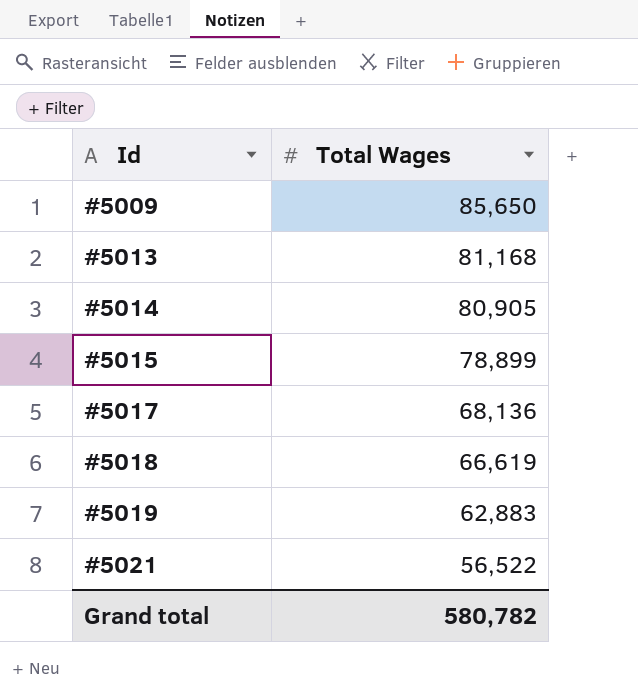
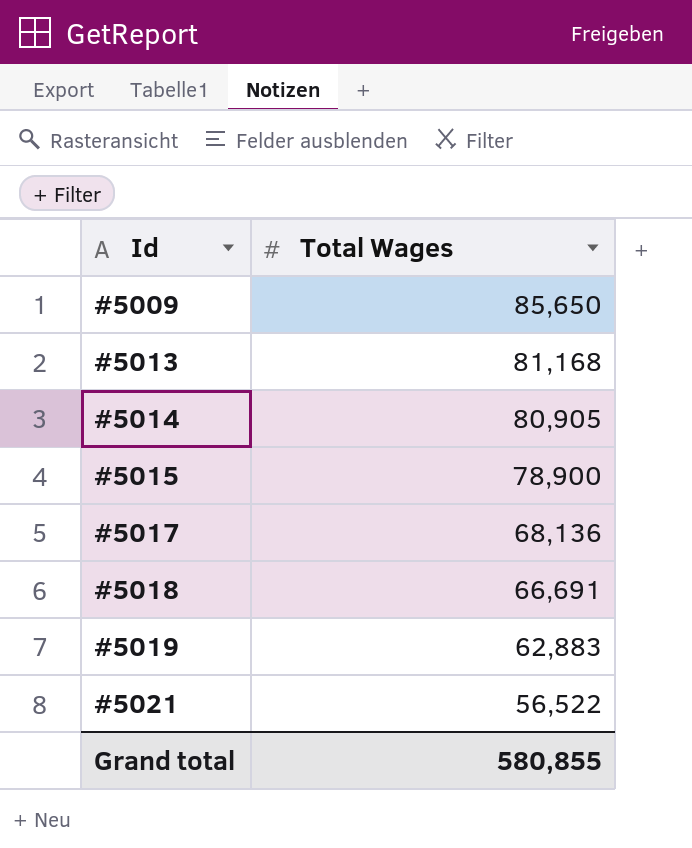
#5015 | Total Wages: 78,899 -> 78,900
#5018 | Total Wages: 66,619 -> 66,691
Grand total | Total Wages: 580,782 -> 580,855

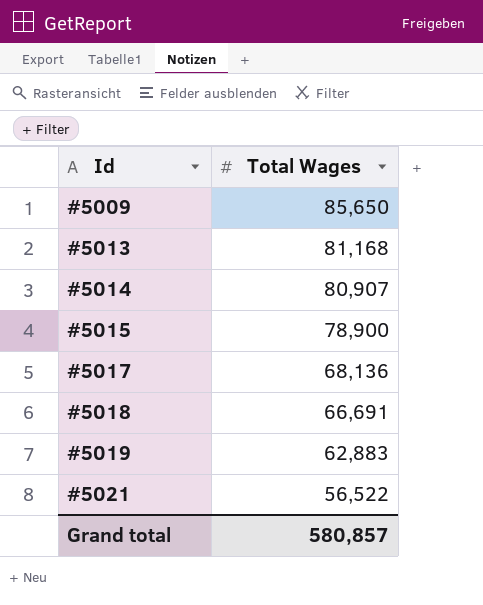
#5014 | Total Wages: 80,905 -> 80,907
Grand total | Total Wages: 580,855 -> 580,857

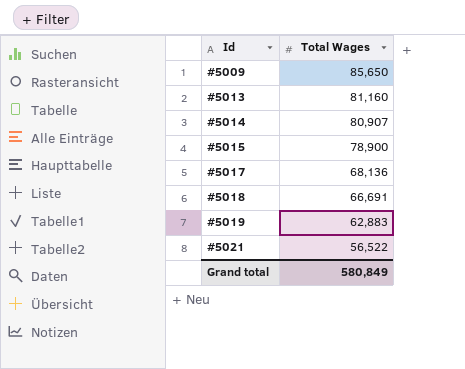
#5013 | Total Wages: 81,168 -> 81,160
Grand total | Total Wages: 580,857 -> 580,849

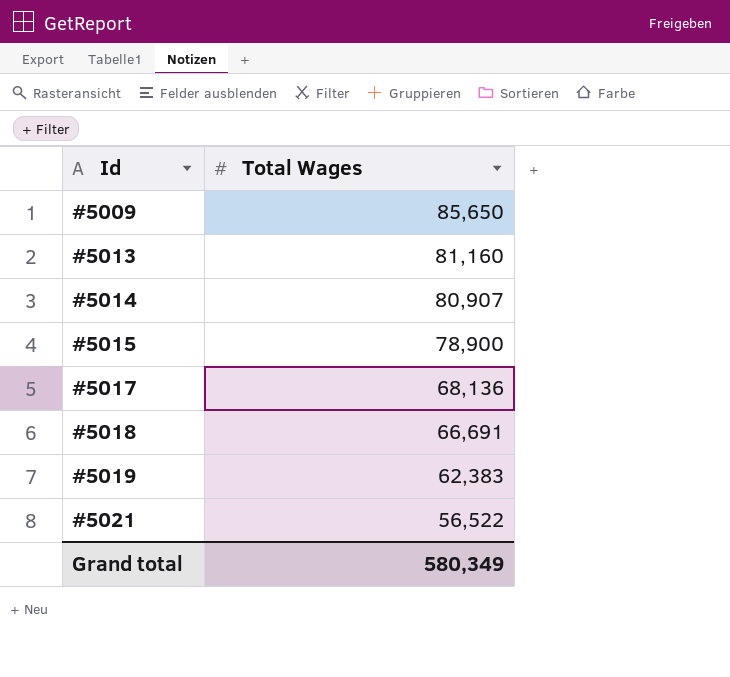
#5019 | Total Wages: 62,883 -> 62,383
Grand total | Total Wages: 580,849 -> 580,349

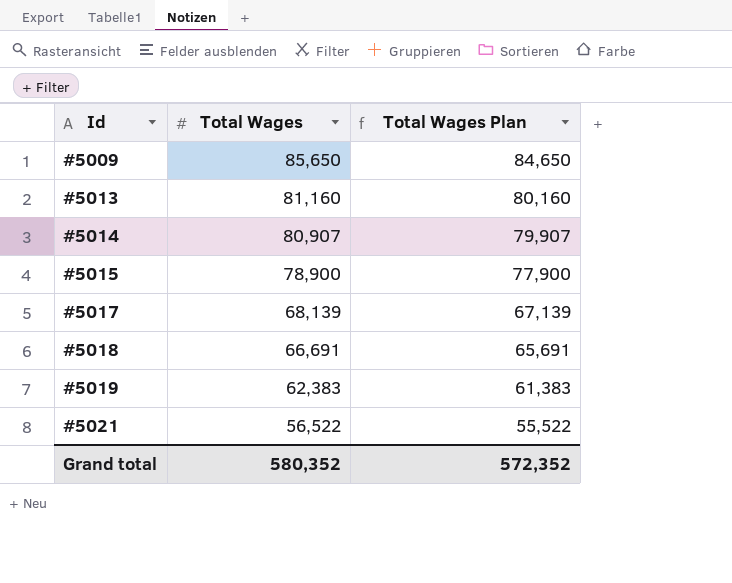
column Total Wages Plan | formula: none -> [Total Wages] - 1000
#5017 | Total Wages: 68,136 -> 68,139
Grand total | Total Wages: 580,349 -> 580,352

